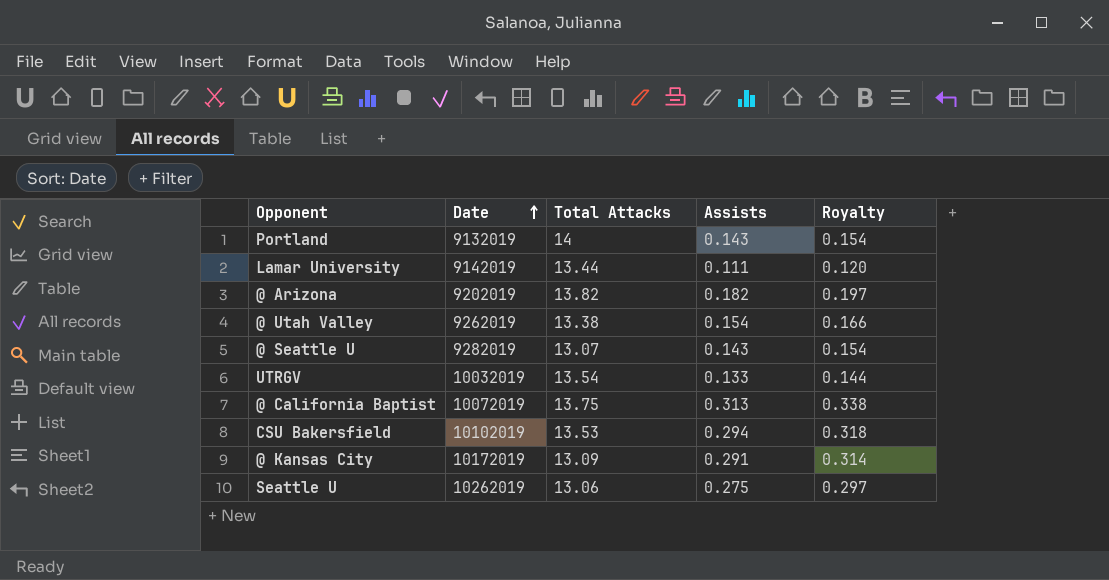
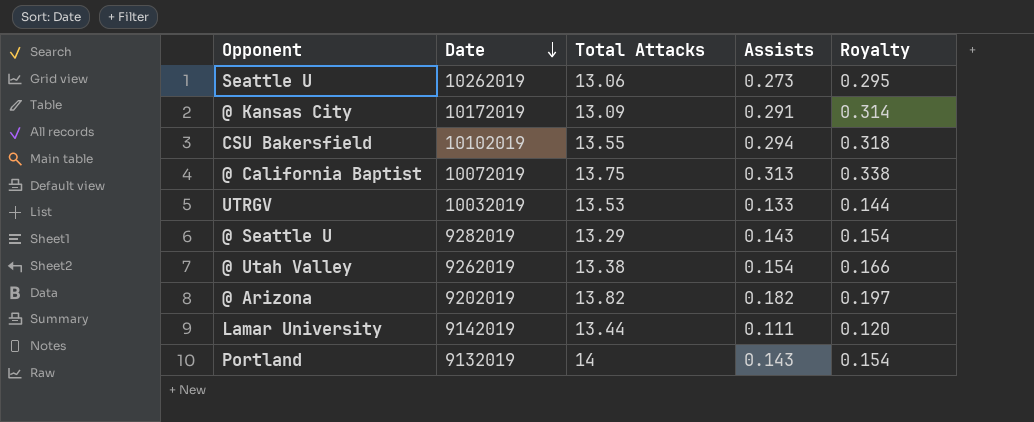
row order: Date ascending -> Date descending
Seattle U | Assists: 0.275 -> 0.273
Seattle U | Royalty: 0.297 -> 0.295
CSU Bakersfield | Total Attacks: 13.53 -> 13.55
UTRGV | Total Attacks: 13.54 -> 13.53
@ Seattle U | Total Attacks: 13.07 -> 13.29

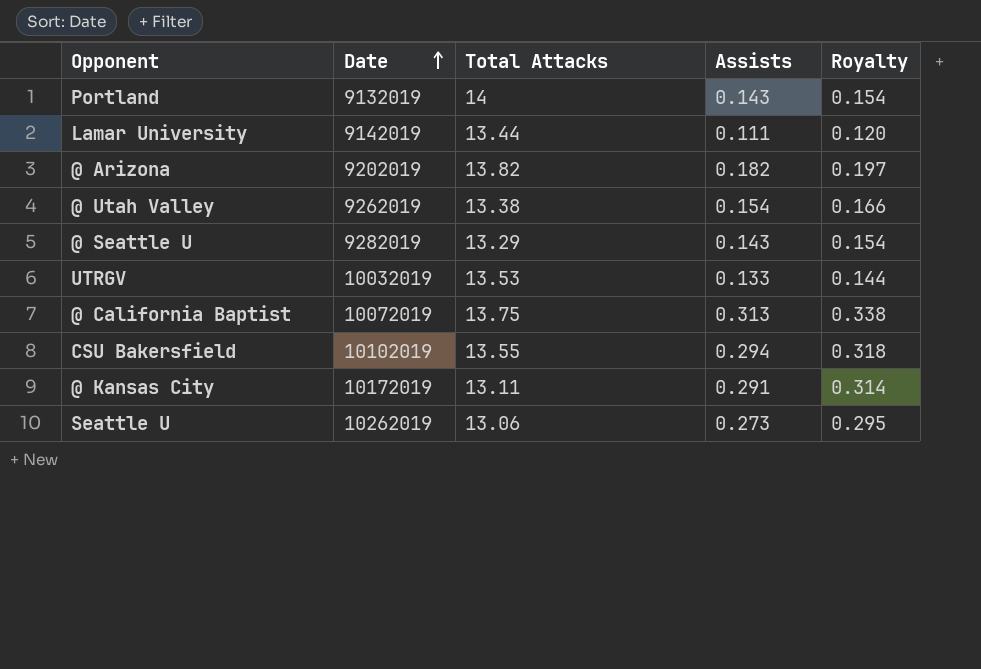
row order: Date descending -> Date ascending
@ Kansas City | Total Attacks: 13.09 -> 13.11

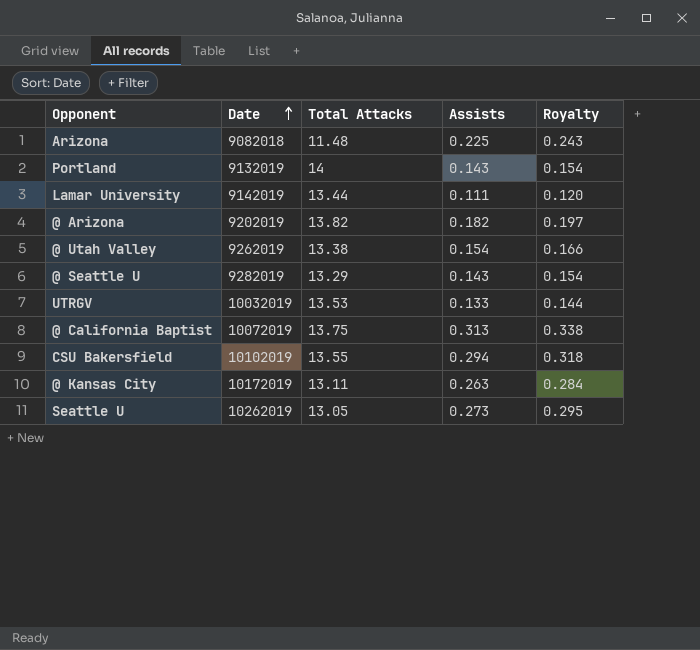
row Arizona: none -> 9082018 | 11.48 | 0.225 | 0.243
@ Kansas City | Assists: 0.291 -> 0.263
@ Kansas City | Royalty: 0.314 -> 0.284
Seattle U | Total Attacks: 13.06 -> 13.05

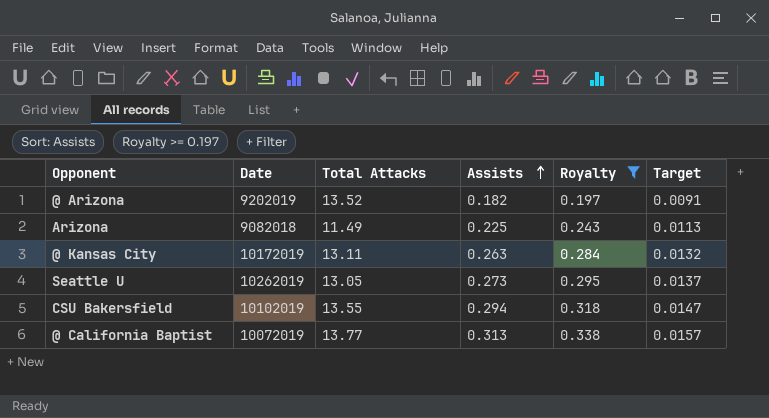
filter: none -> Royalty >= 0.197
row order: Date ascending -> Assists ascending
column Target | formula: none -> [Assists] * 0.05
@ Arizona | Total Attacks: 13.82 -> 13.52
Arizona | Total Attacks: 11.48 -> 11.49
@ California Baptist | Total Attacks: 13.75 -> 13.77

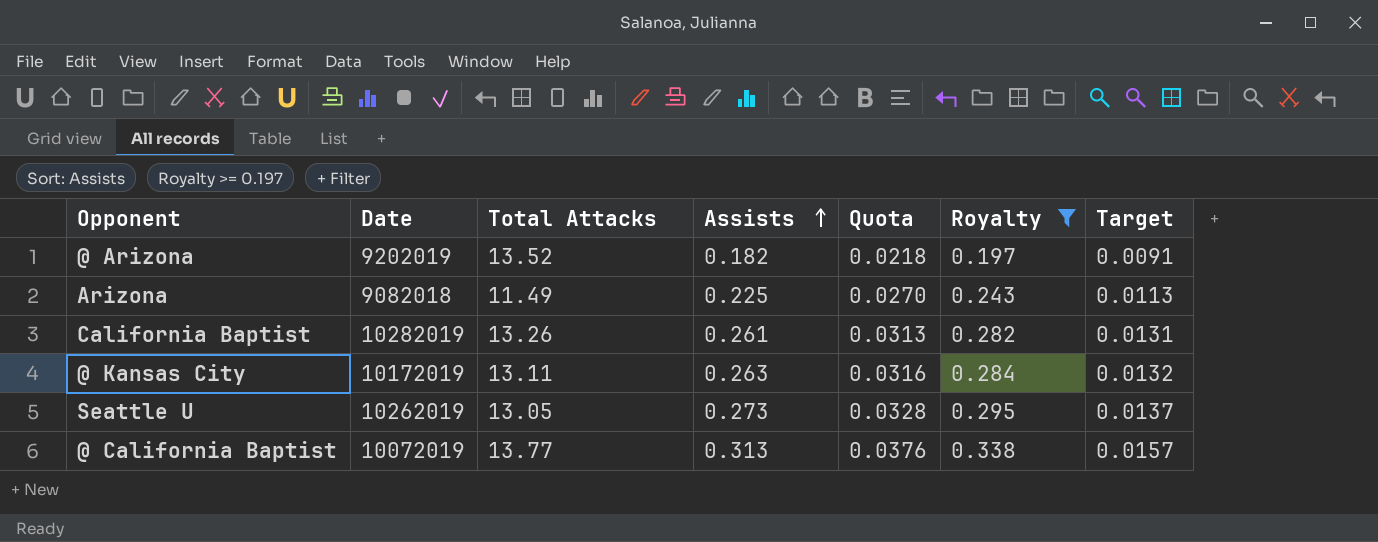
column Quota | formula: none -> [Assists] * 0.12
row CSU Bakersfield: 10102019 | 13.55 | 0.294 | 0.318 | 0.0147 -> none
row California Baptist: none -> 10282019 | 13.26 | 0.261 | 0.0313 | 0.282 | 0.0131

